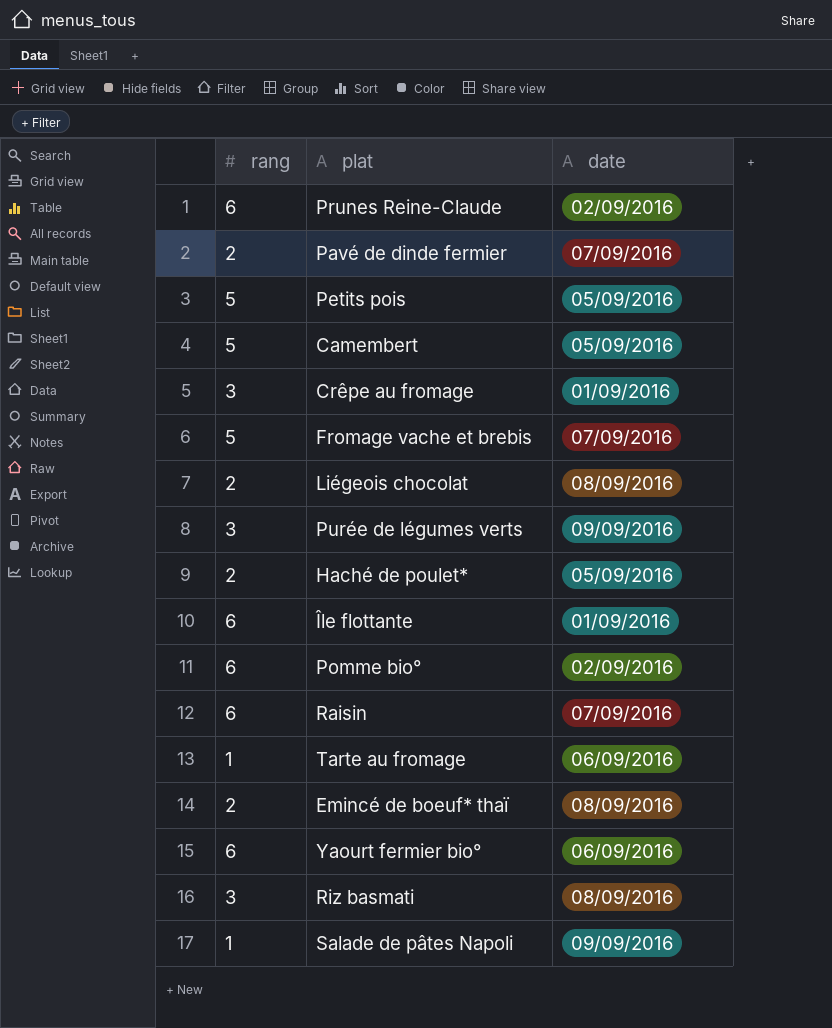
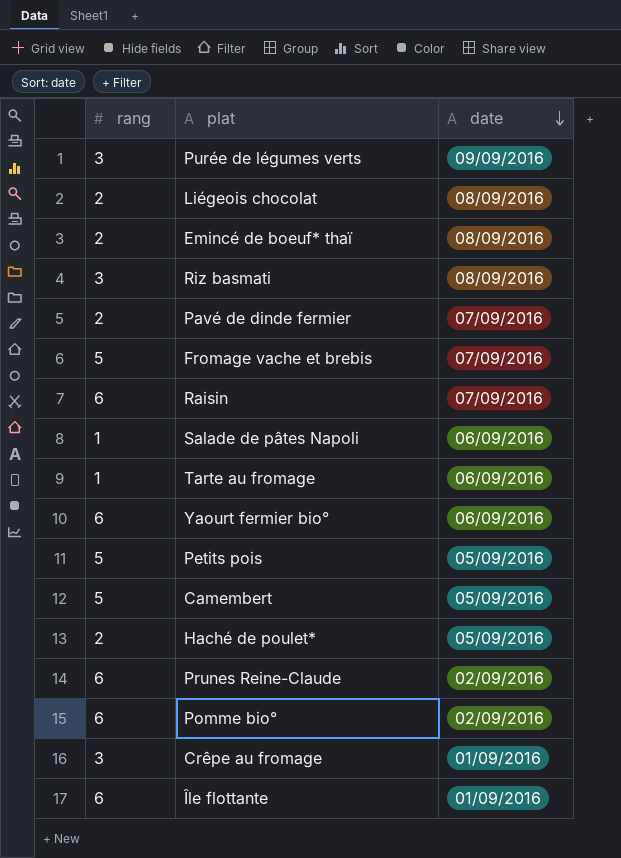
row order: none -> date descending
Salade de pâtes Napoli | date: 09/09/2016 -> 06/09/2016

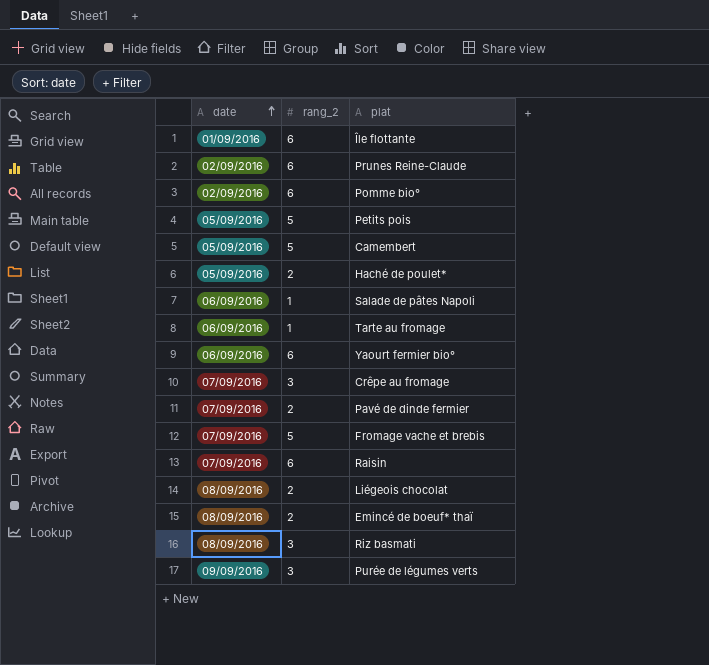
row order: date descending -> date ascending
column date | position: 3 -> 1
column name: rang -> rang_2
Crêpe au fromage | date: 01/09/2016 -> 07/09/2016

